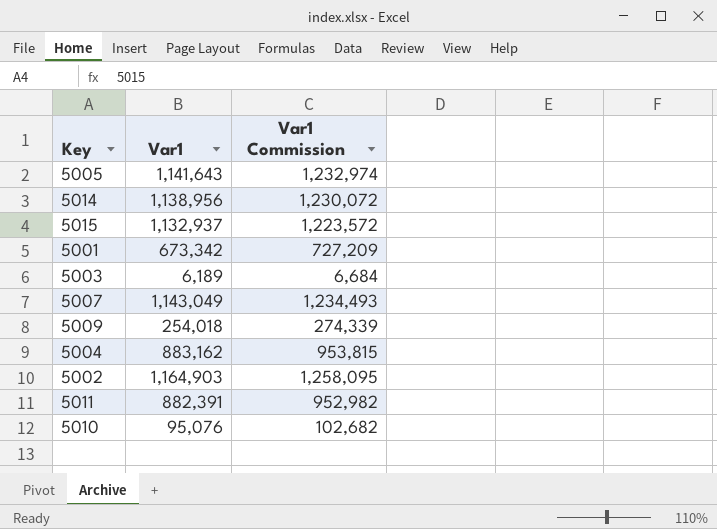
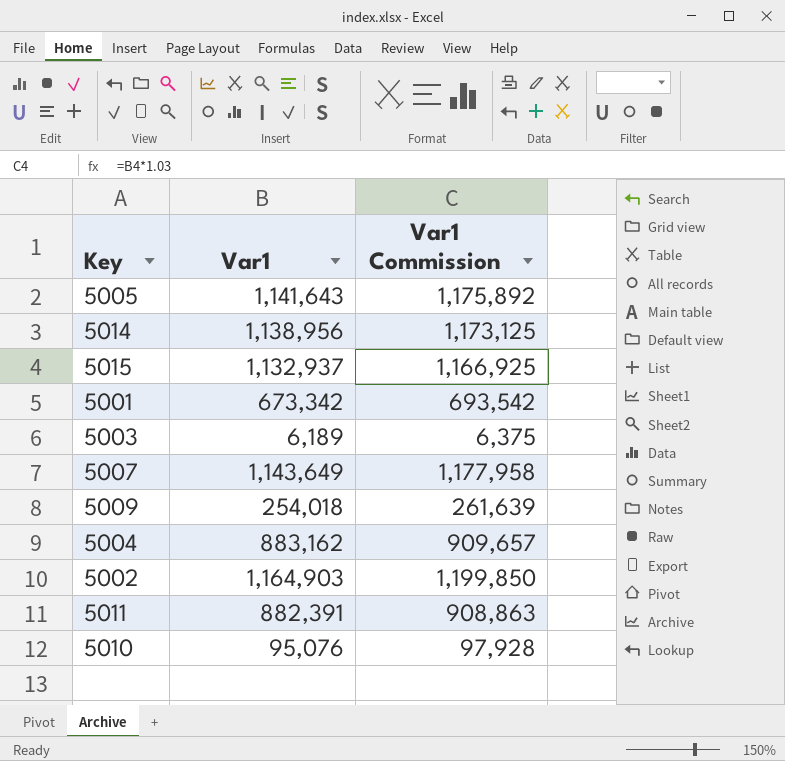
column Var1 Commission | formula: [Var1] * 1.08 -> [Var1] * 1.03
5007 | Var1: 1,143,049 -> 1,143,649

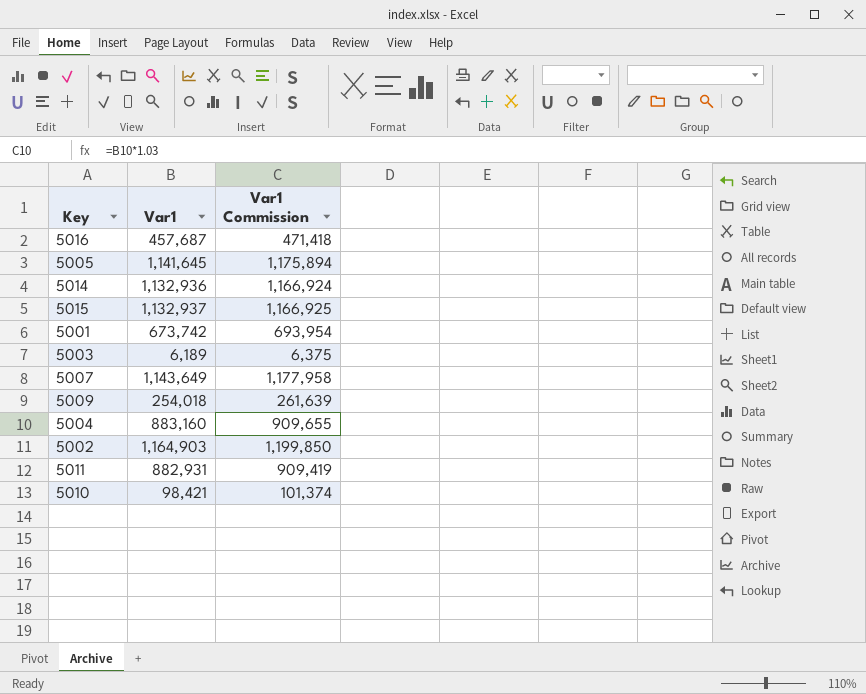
row 5016: none -> 457,687 | 471,418
5005 | Var1: 1,141,643 -> 1,141,645
5005 | Var1 Commission: 1,175,892 -> 1,175,894
5014 | Var1: 1,138,956 -> 1,132,936
5014 | Var1 Commission: 1,173,125 -> 1,166,924
5001 | Var1: 673,342 -> 673,742
5001 | Var1 Commission: 693,542 -> 693,954
5004 | Var1: 883,162 -> 883,160
5004 | Var1 Commission: 909,657 -> 909,655
5011 | Var1: 882,391 -> 882,931
5011 | Var1 Commission: 908,863 -> 909,419
5010 | Var1: 95,076 -> 98,421
5010 | Var1 Commission: 97,928 -> 101,374

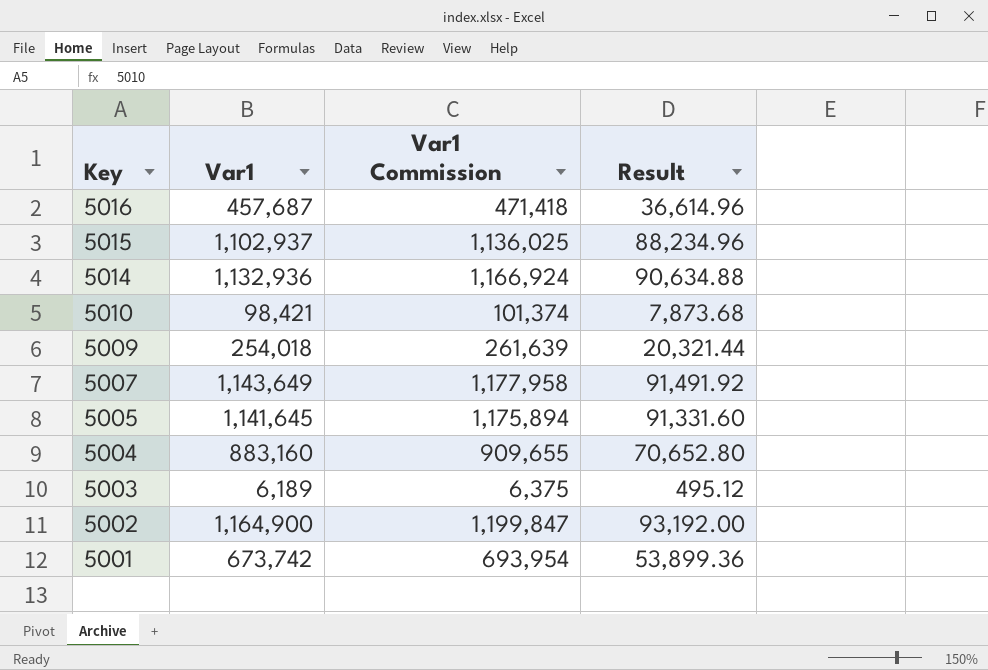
row order: none -> Key descending
column Result | formula: none -> [Var1] * 0.08
row 5011: 882,931 | 909,419 -> none
5015 | Var1: 1,132,937 -> 1,102,937
5015 | Var1 Commission: 1,166,925 -> 1,136,025
5002 | Var1: 1,164,903 -> 1,164,900
5002 | Var1 Commission: 1,199,850 -> 1,199,847

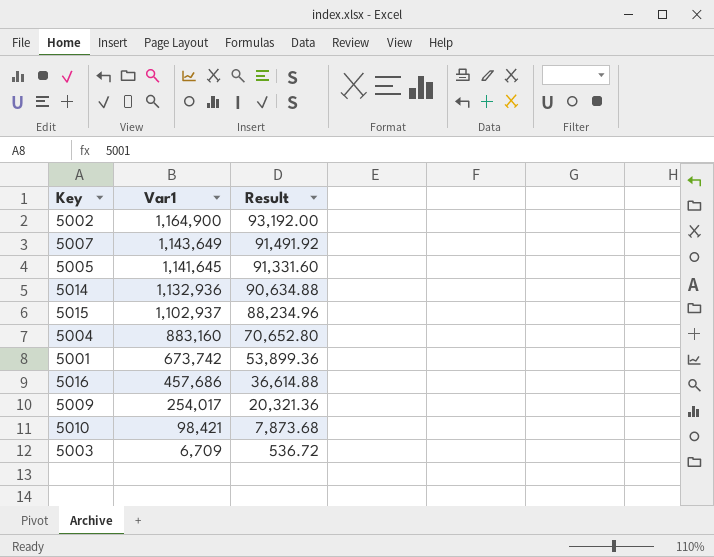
row order: Key descending -> Var1 descending
column Var1 Commission | formula: [Var1] * 1.03 -> none
5016 | Var1: 457,687 -> 457,686
5016 | Result: 36,614.96 -> 36,614.88
5009 | Var1: 254,018 -> 254,017
5009 | Result: 20,321.44 -> 20,321.36
5003 | Var1: 6,189 -> 6,709
5003 | Result: 495.12 -> 536.72

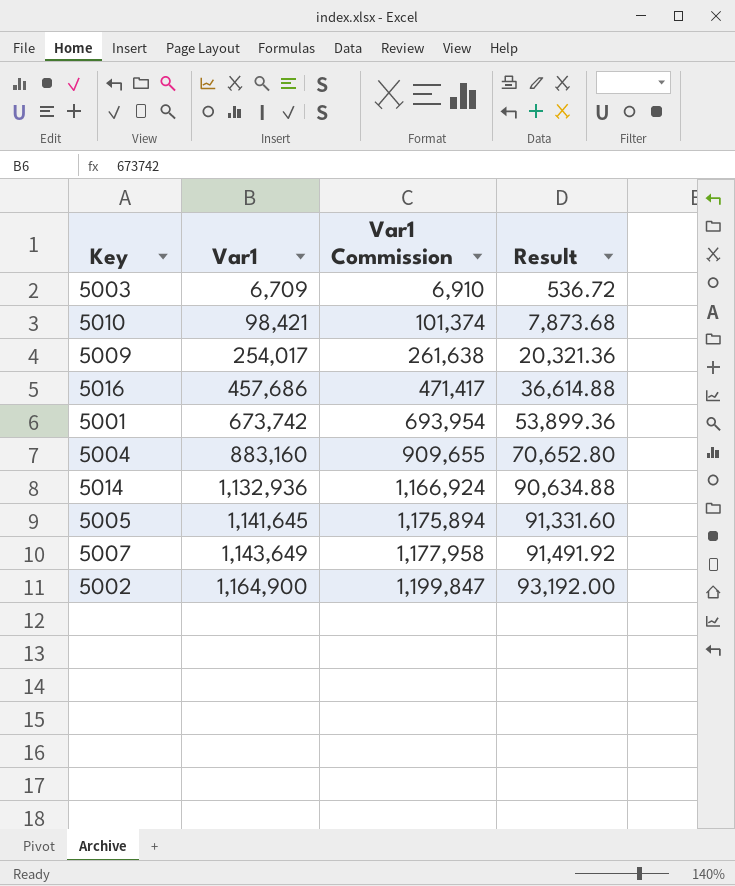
row order: Var1 descending -> Var1 ascending
column Var1 Commission | formula: none -> [Var1] * 1.03
row 5015: 1,102,937 | 88,234.96 -> none

